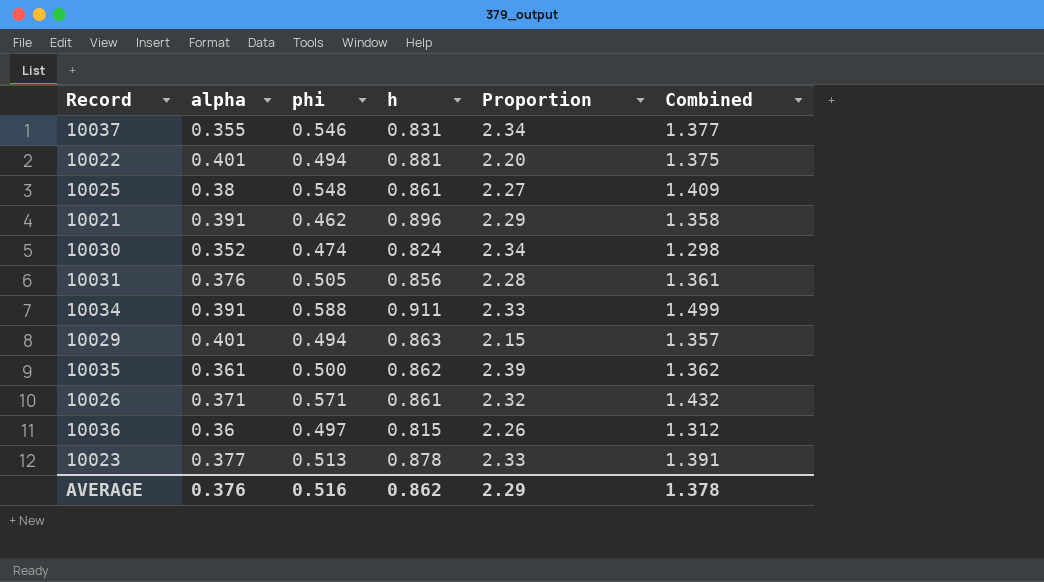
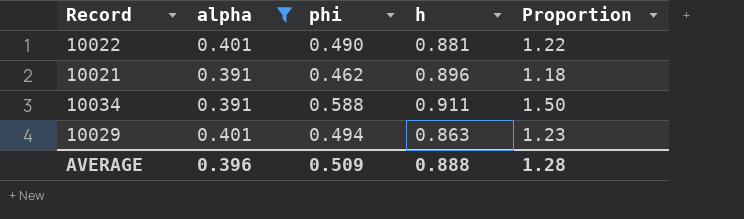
filter: none -> alpha >= 0.391
column Combined | formula: [phi] + [h] -> none
column Proportion | formula: [h] / [alpha] -> [phi] / [alpha]
10022 | phi: 0.494 -> 0.490
AVERAGE | alpha: 0.376 -> 0.396
AVERAGE | phi: 0.516 -> 0.509
AVERAGE | h: 0.862 -> 0.888
AVERAGE | Proportion: 2.29 -> 1.28

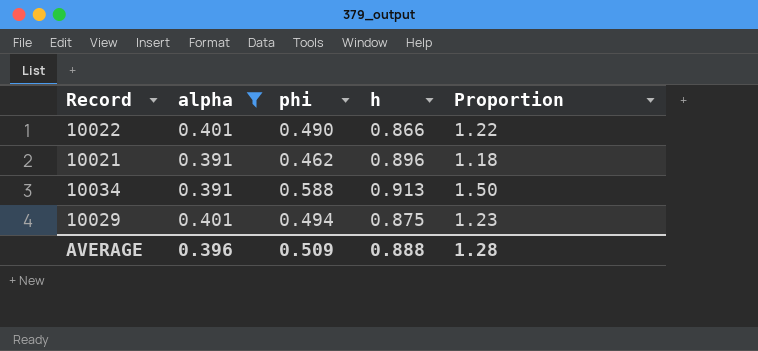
10022 | h: 0.881 -> 0.866
10034 | h: 0.911 -> 0.913
10029 | h: 0.863 -> 0.875

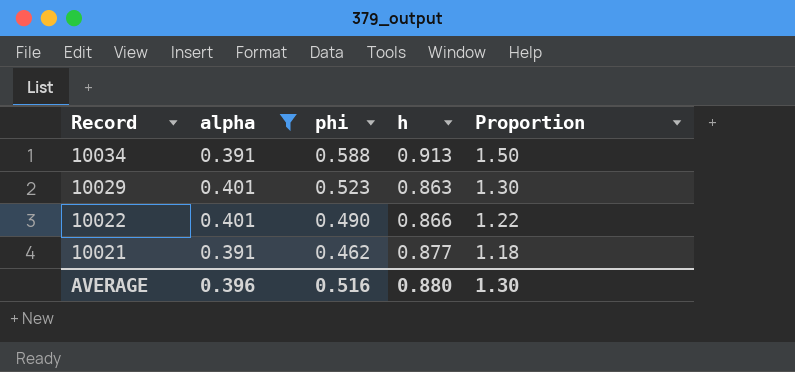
row order: none -> Record descending
10029 | phi: 0.494 -> 0.523
10029 | h: 0.875 -> 0.863
10029 | Proportion: 1.23 -> 1.30
10021 | h: 0.896 -> 0.877
AVERAGE | phi: 0.509 -> 0.516
AVERAGE | h: 0.888 -> 0.880
AVERAGE | Proportion: 1.28 -> 1.30

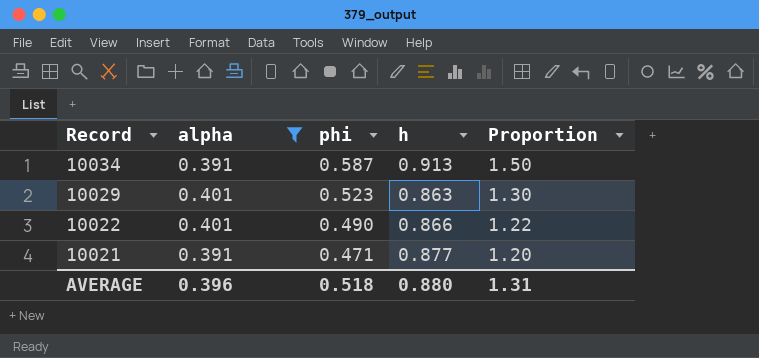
10034 | phi: 0.588 -> 0.587
10021 | phi: 0.462 -> 0.471
10021 | Proportion: 1.18 -> 1.20
AVERAGE | phi: 0.516 -> 0.518
AVERAGE | Proportion: 1.30 -> 1.31

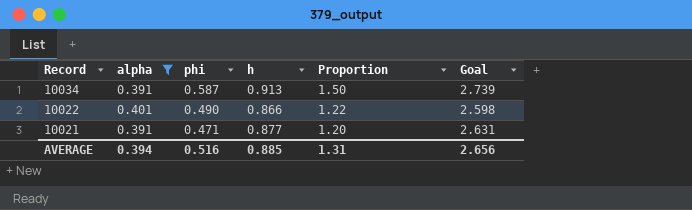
column Goal | formula: none -> [h] * 3
row 10029: 0.401 | 0.523 | 0.863 | 1.30 -> none
AVERAGE | alpha: 0.396 -> 0.394
AVERAGE | phi: 0.518 -> 0.516
AVERAGE | h: 0.880 -> 0.885

